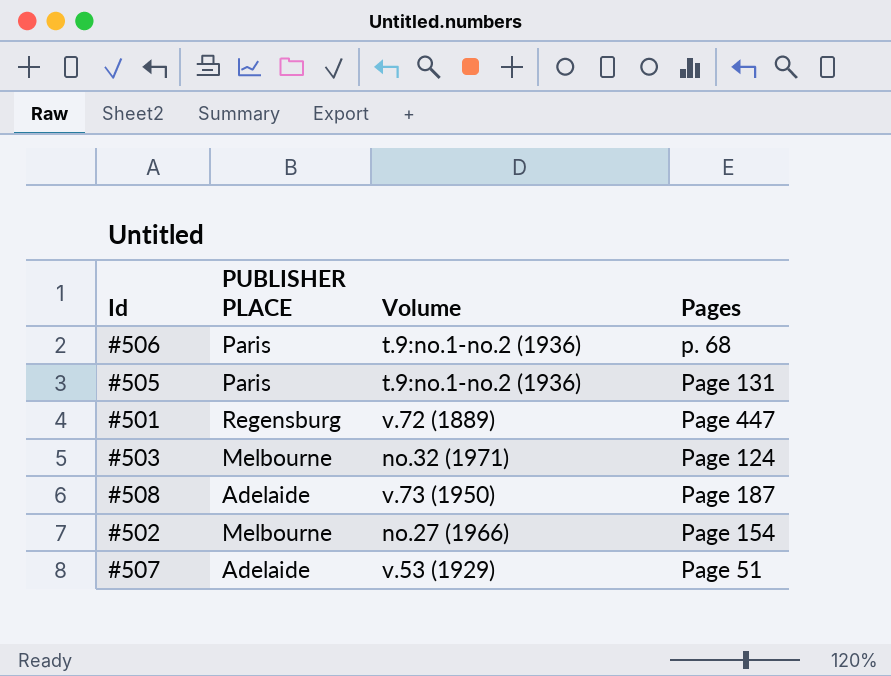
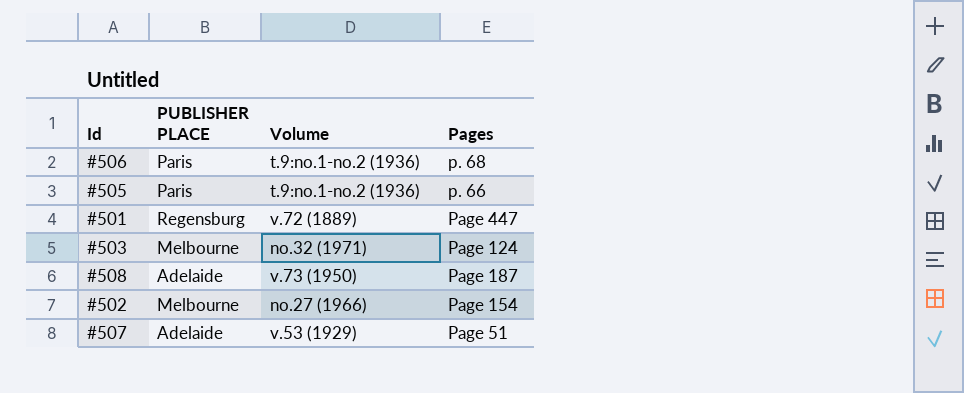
#505 | Pages: Page 131 -> p. 66

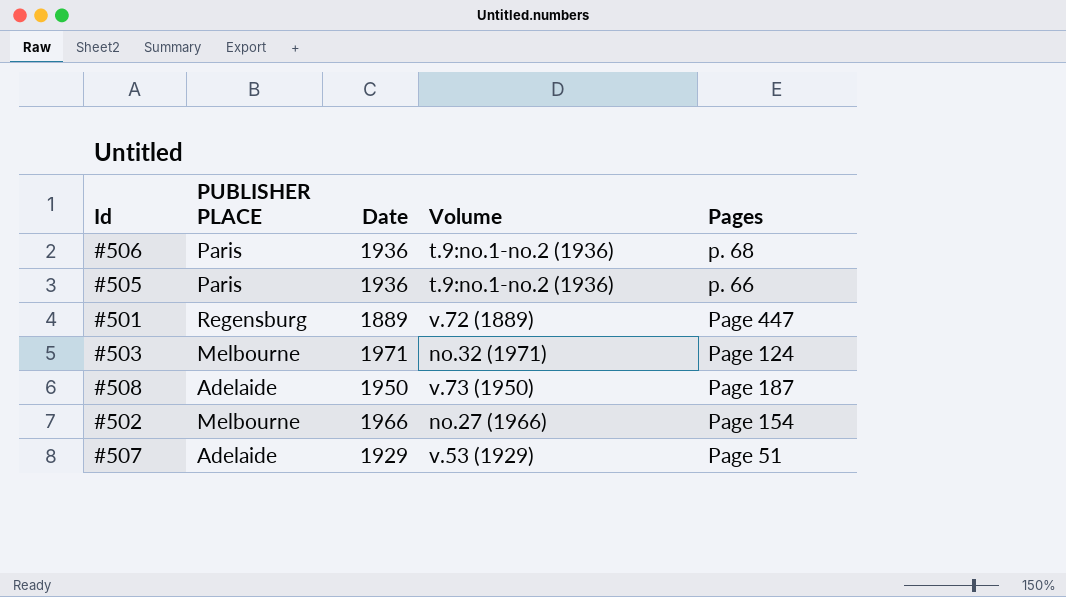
column Date | position: none -> 3

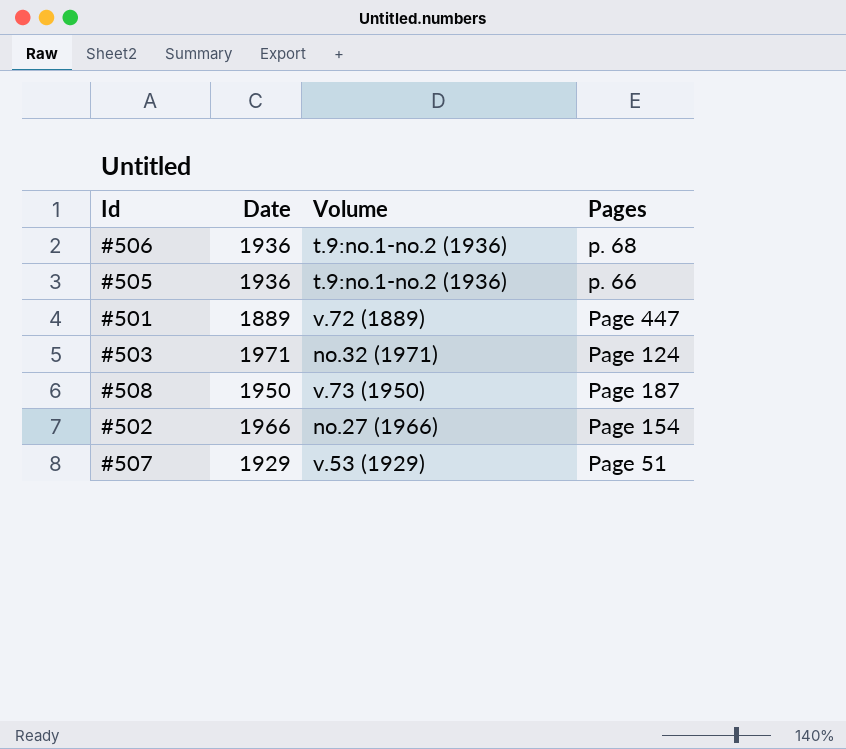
column PUBLISHER PLACE | position: 2 -> none

